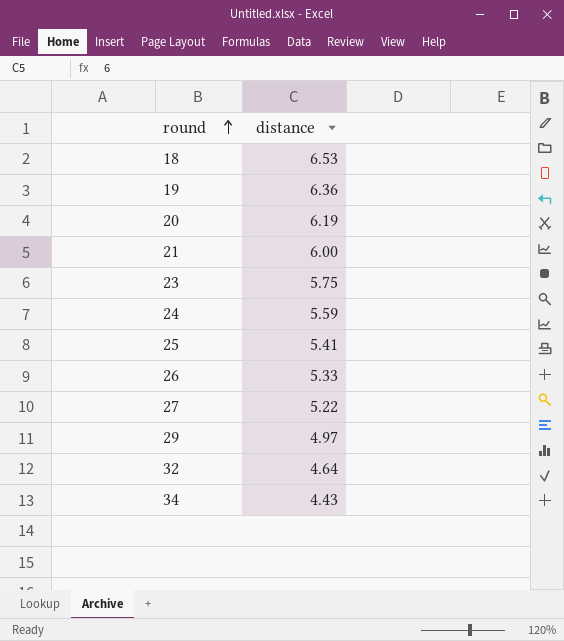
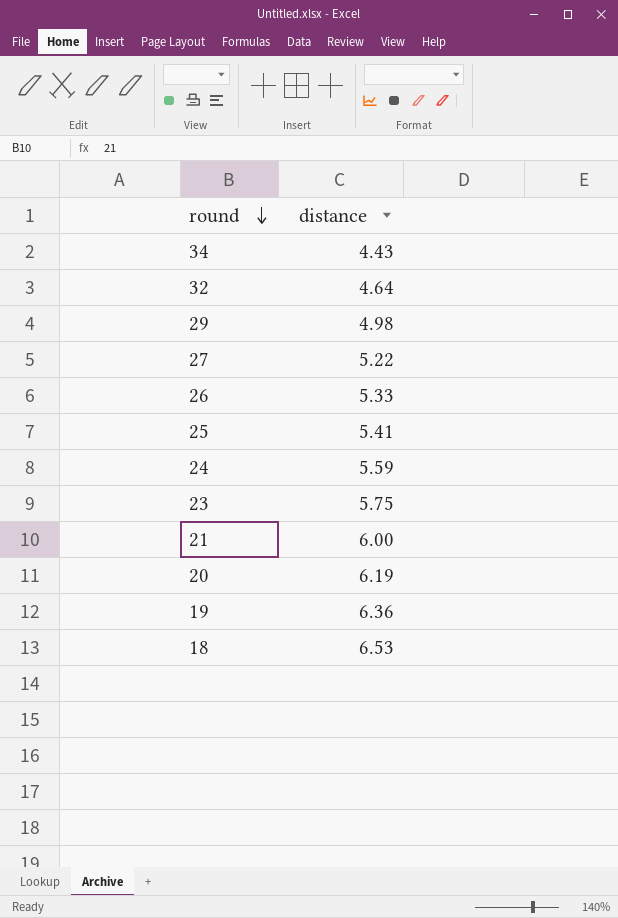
row order: round ascending -> round descending
29 | distance: 4.97 -> 4.98

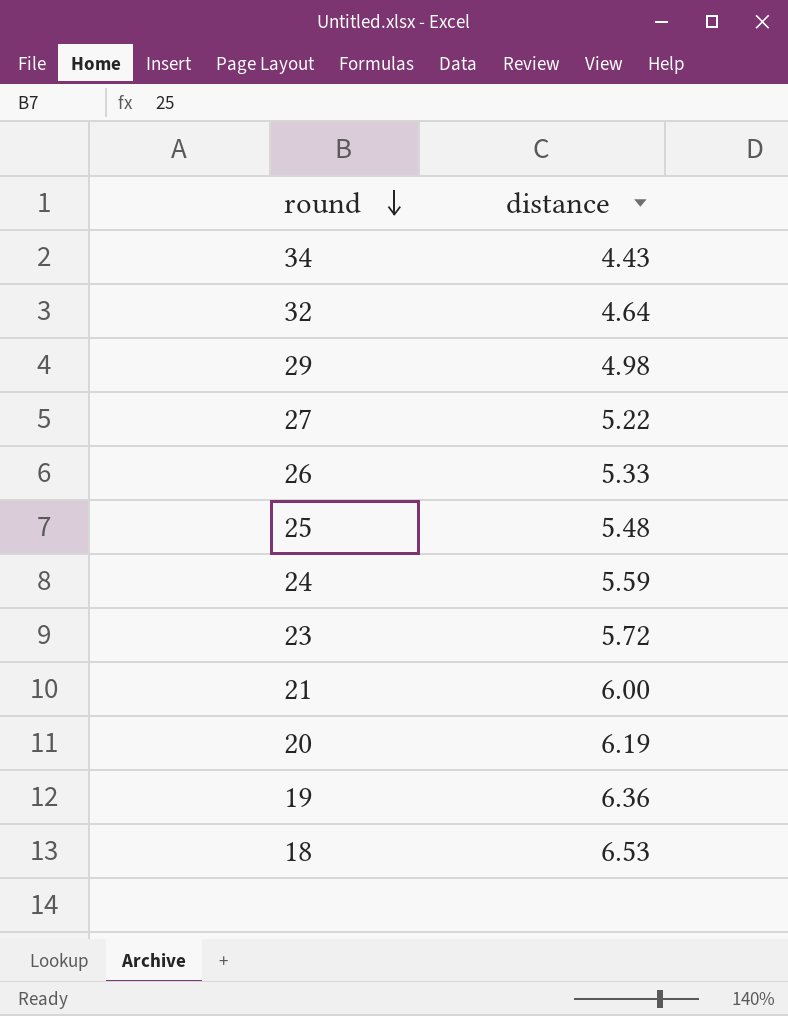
25 | distance: 5.41 -> 5.48
23 | distance: 5.75 -> 5.72

